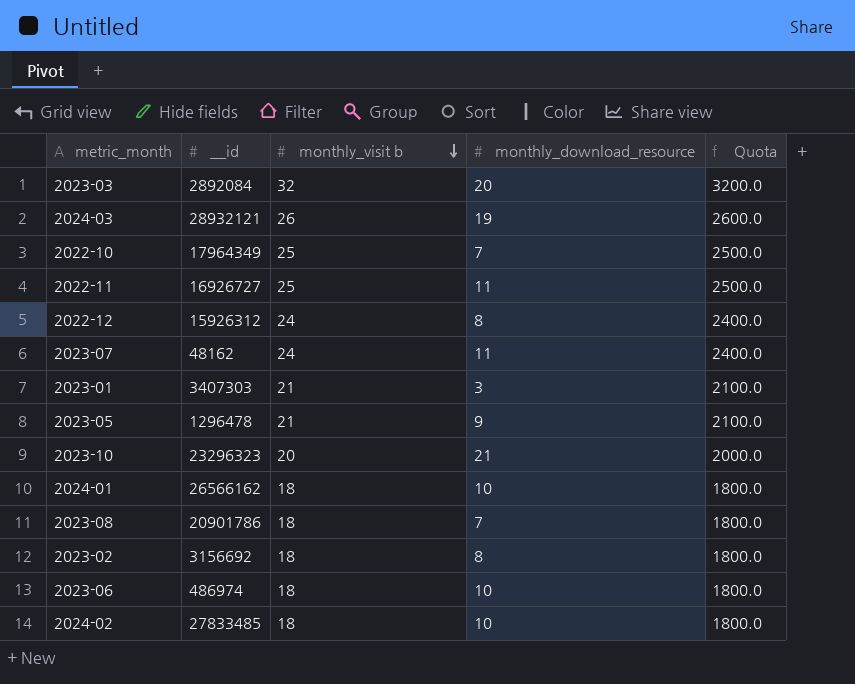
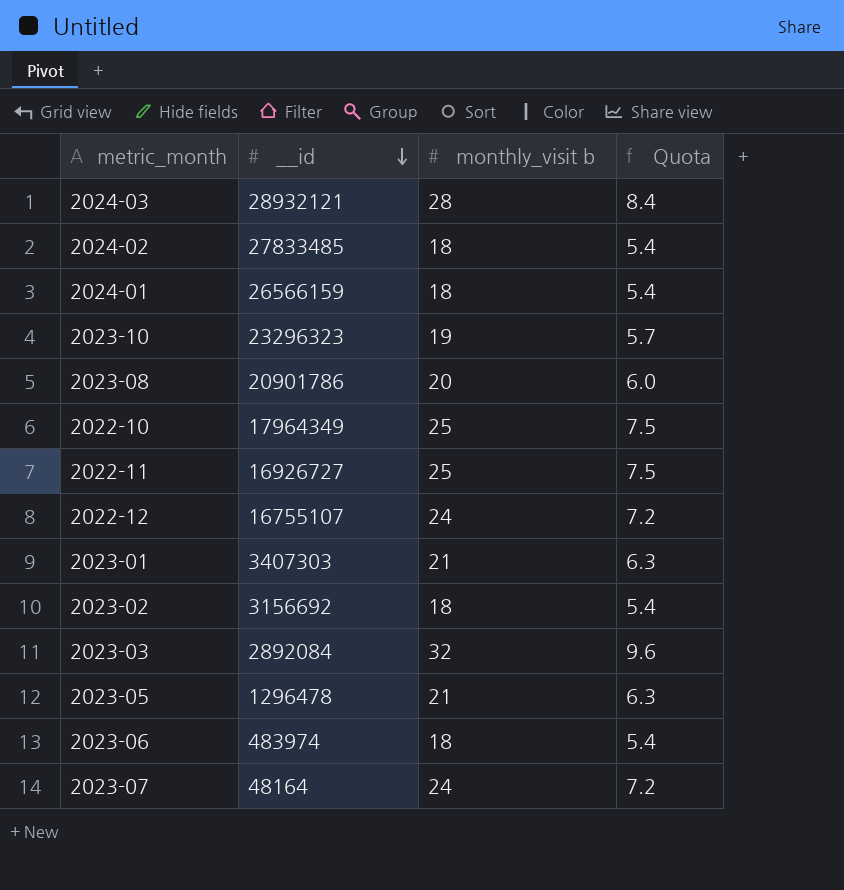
row order: monthly_visit b descending -> __id descending
column monthly_download_resource | position: 4 -> none
column Quota | formula: [monthly_visit b] * 100 -> [monthly_visit b] * 0.3
2024-03 | monthly_visit b: 26 -> 28
2024-01 | __id: 26566162 -> 26566159
2023-10 | monthly_visit b: 20 -> 19
2023-08 | monthly_visit b: 18 -> 20
2022-12 | __id: 15926312 -> 16755107
2023-06 | __id: 486974 -> 483974
2023-07 | __id: 48162 -> 48164

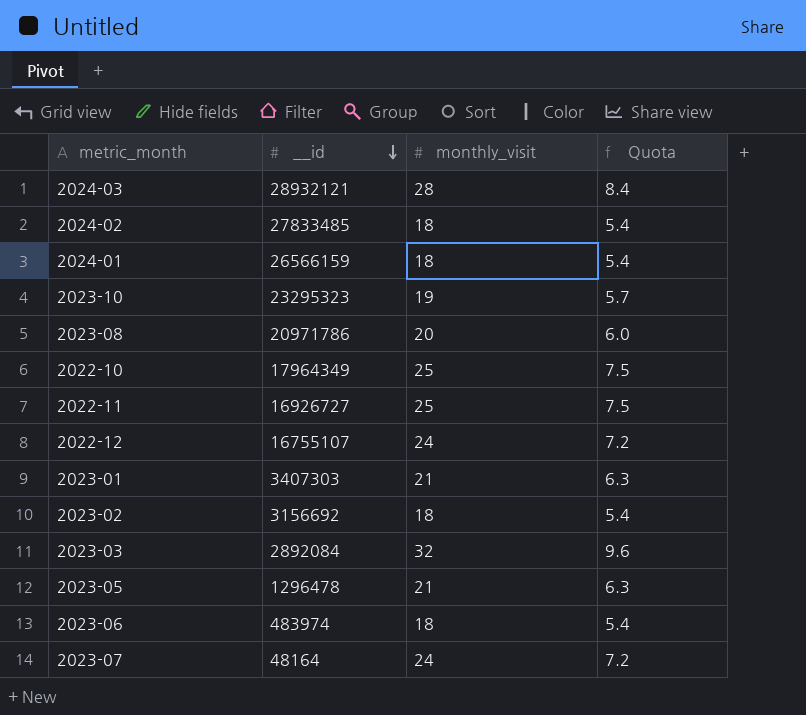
column name: monthly_visit b -> monthly_visit
2023-10 | __id: 23296323 -> 23295323
2023-08 | __id: 20901786 -> 20971786

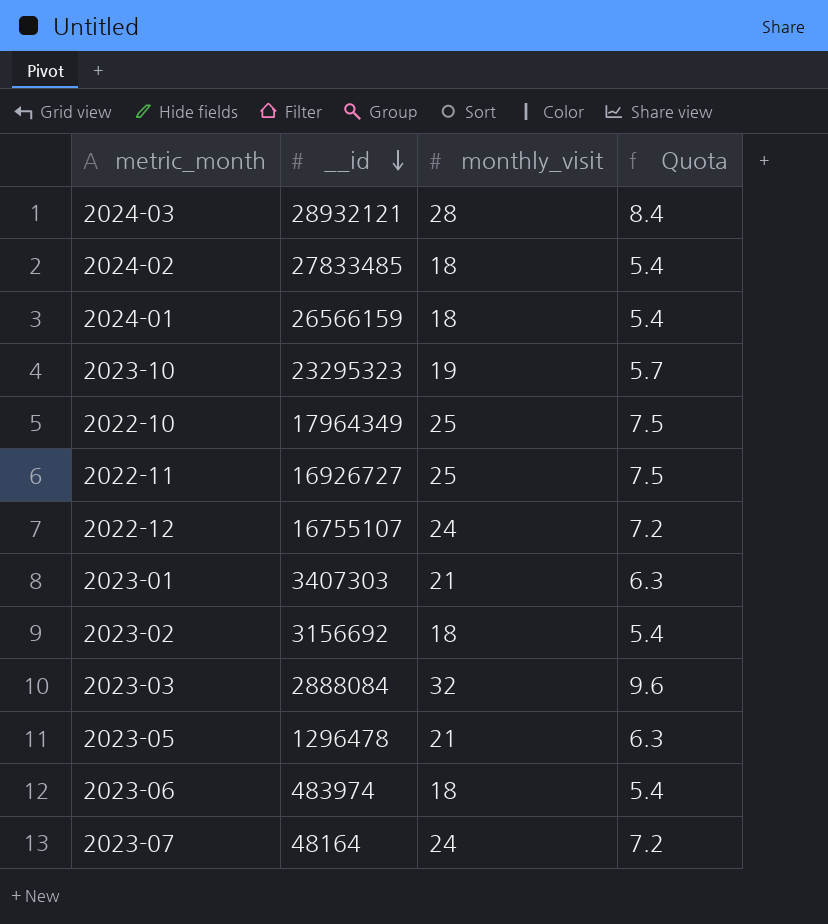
row 2023-08: 20971786 | 20 | 6.0 -> none
2023-03 | __id: 2892084 -> 2888084

